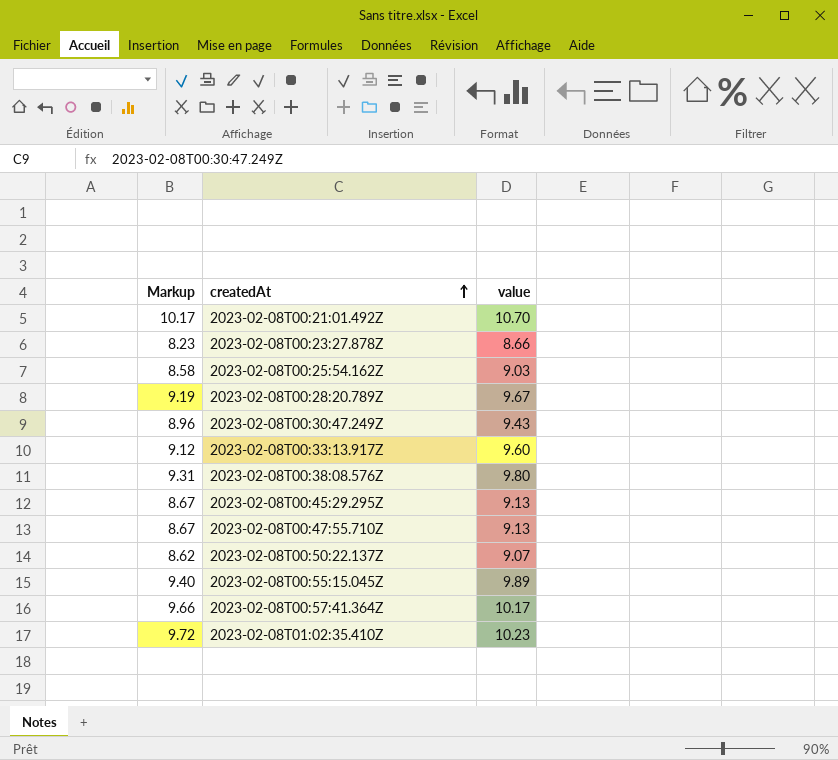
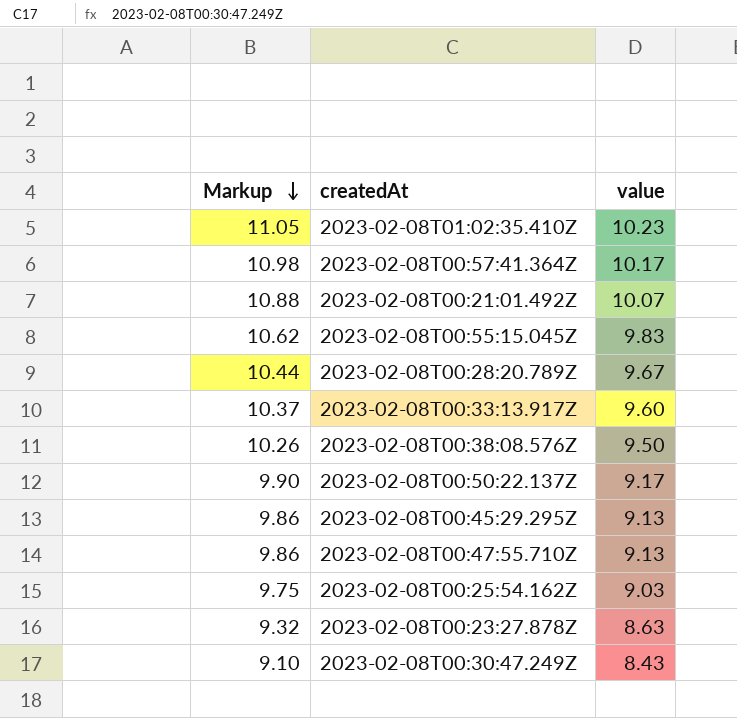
row order: createdAt ascending -> Markup descending
column Markup | formula: [value] * 0.95 -> [value] * 1.08
2023-02-08T00:21:01.492Z | value: 10.70 -> 10.07
2023-02-08T00:55:15.045Z | value: 9.89 -> 9.83
2023-02-08T00:38:08.576Z | value: 9.80 -> 9.50
2023-02-08T00:50:22.137Z | value: 9.07 -> 9.17
2023-02-08T00:23:27.878Z | value: 8.66 -> 8.63
2023-02-08T00:30:47.249Z | value: 9.43 -> 8.43

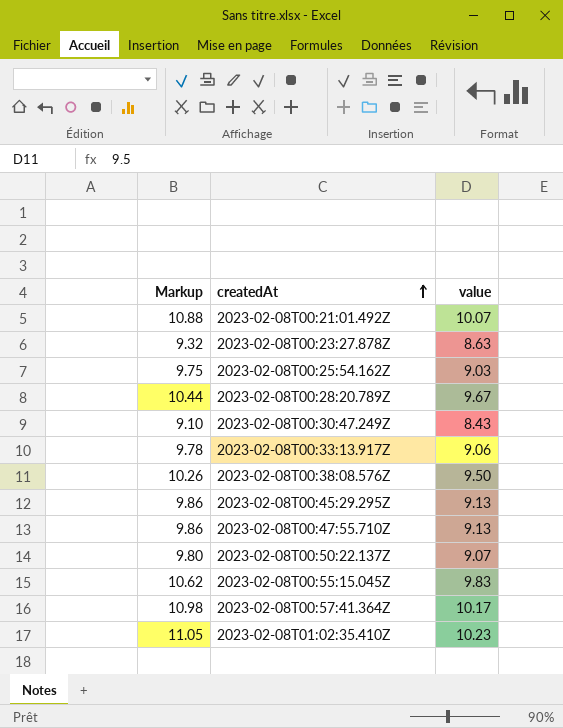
row order: Markup descending -> createdAt ascending
2023-02-08T00:33:13.917Z | Markup: 10.37 -> 9.78
2023-02-08T00:33:13.917Z | value: 9.60 -> 9.06
2023-02-08T00:50:22.137Z | Markup: 9.90 -> 9.80
2023-02-08T00:50:22.137Z | value: 9.17 -> 9.07

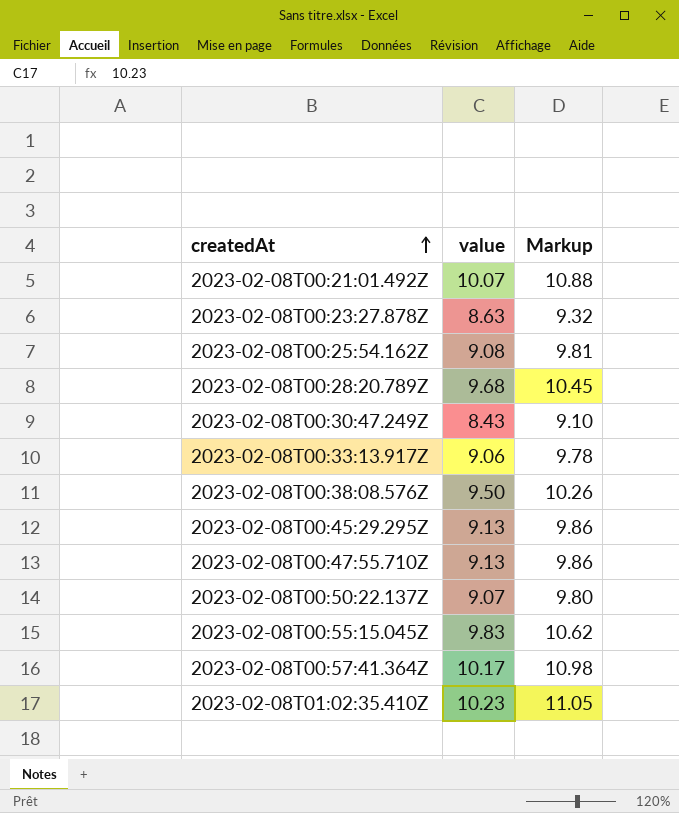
column Markup | position: 1 -> 3
2023-02-08T00:25:54.162Z | value: 9.03 -> 9.08
2023-02-08T00:25:54.162Z | Markup: 9.75 -> 9.81
2023-02-08T00:28:20.789Z | value: 9.67 -> 9.68
2023-02-08T00:28:20.789Z | Markup: 10.44 -> 10.45

